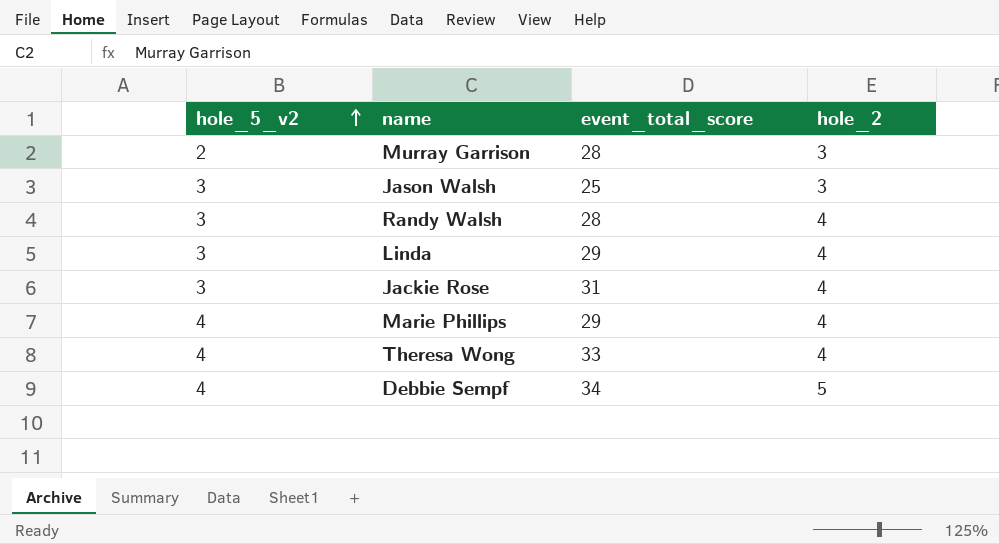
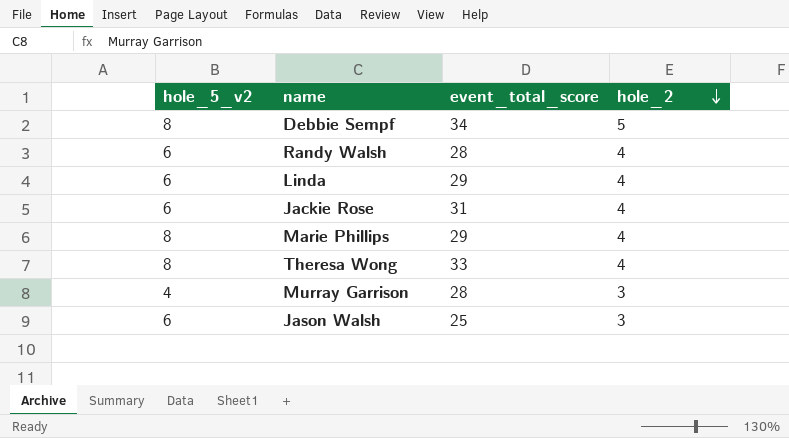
row order: hole_5_v2 ascending -> hole_2 descending
Debbie Sempf | hole_5_v2: 4 -> 8
Randy Walsh | hole_5_v2: 3 -> 6
Linda | hole_5_v2: 3 -> 6
Jackie Rose | hole_5_v2: 3 -> 6
Marie Phillips | hole_5_v2: 4 -> 8
Theresa Wong | hole_5_v2: 4 -> 8
Murray Garrison | hole_5_v2: 2 -> 4
Jason Walsh | hole_5_v2: 3 -> 6

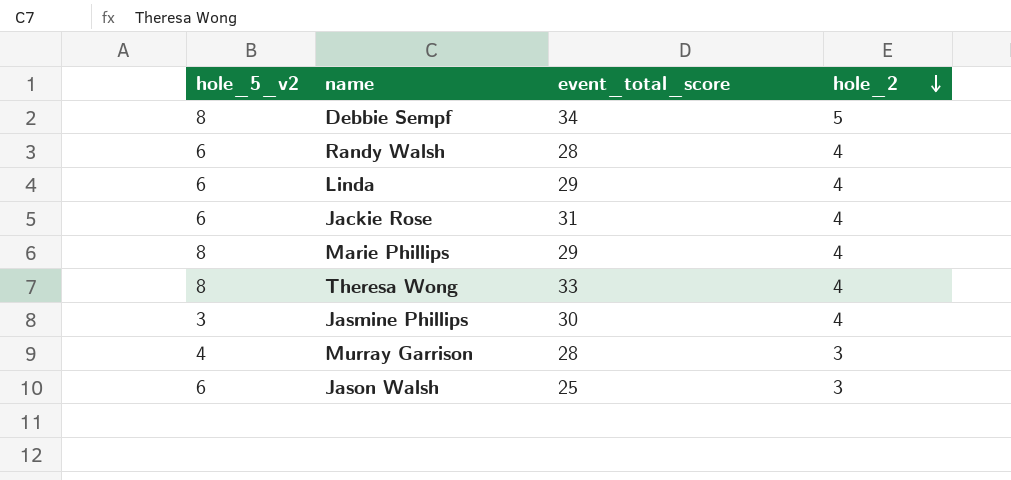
row Jasmine Phillips: none -> 3 | 30 | 4

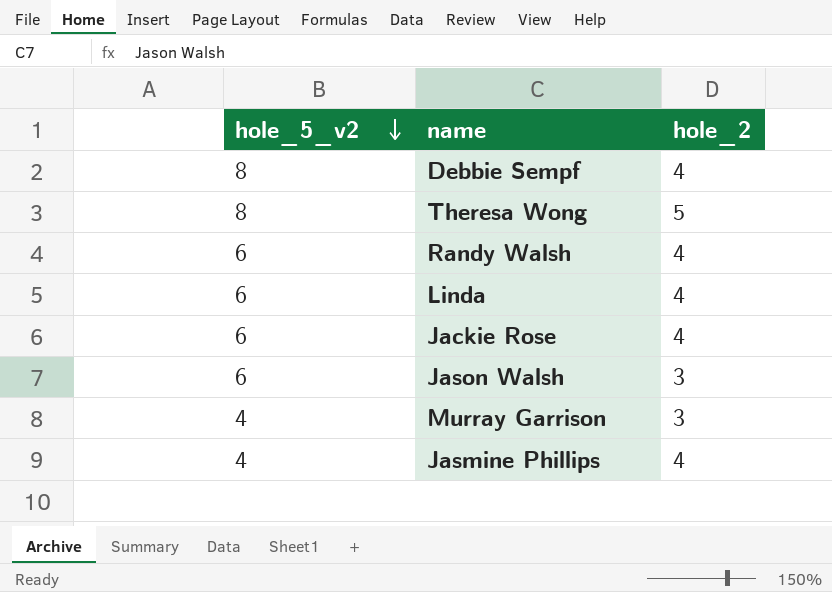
row order: hole_2 descending -> hole_5_v2 descending
column event_total_score | position: 3 -> none
row Marie Phillips: 8 | 29 | 4 -> none
Debbie Sempf | hole_2: 5 -> 4
Theresa Wong | hole_2: 4 -> 5
Jasmine Phillips | hole_5_v2: 3 -> 4

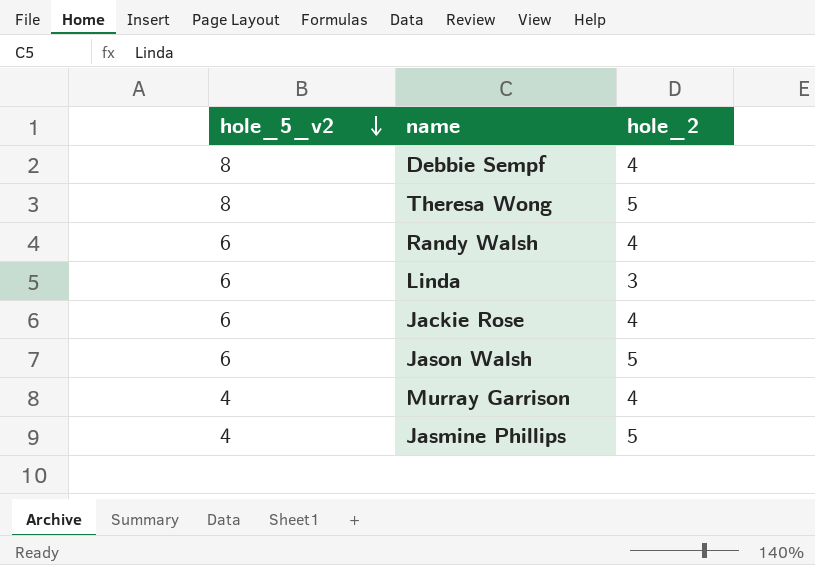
Linda | hole_2: 4 -> 3
Jason Walsh | hole_2: 3 -> 5
Murray Garrison | hole_2: 3 -> 4
Jasmine Phillips | hole_2: 4 -> 5

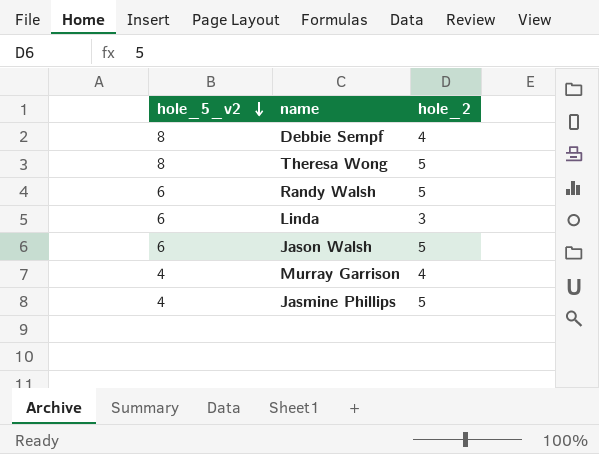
row Jackie Rose: 6 | 4 -> none
Randy Walsh | hole_2: 4 -> 5

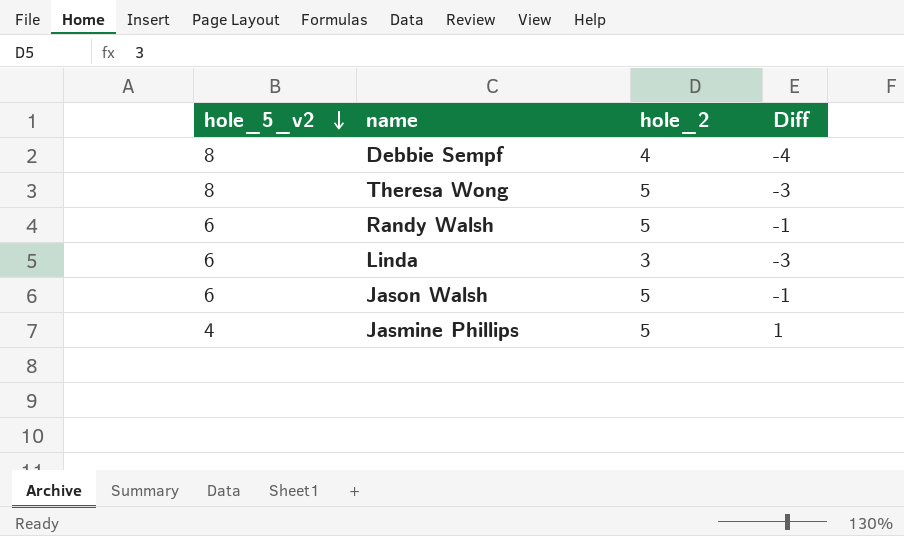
column Diff | formula: none -> [hole_2] - [hole_5_v2]
row Murray Garrison: 4 | 4 -> none

